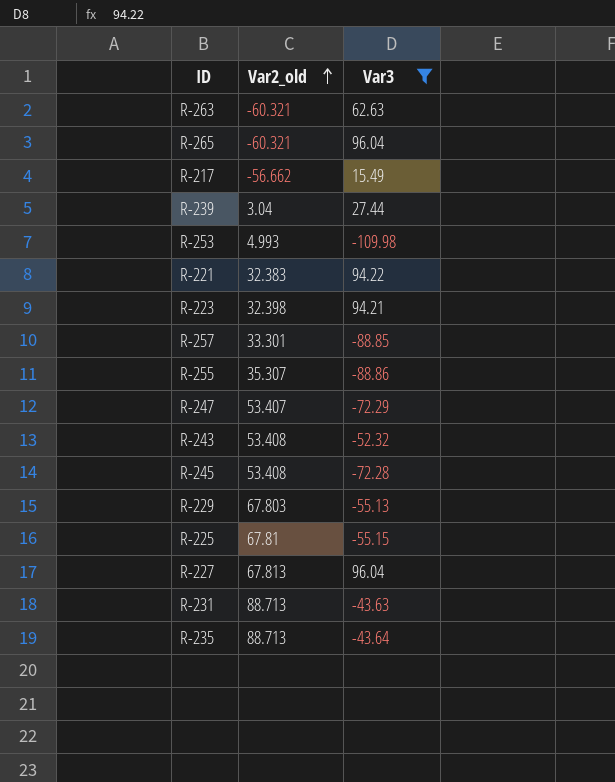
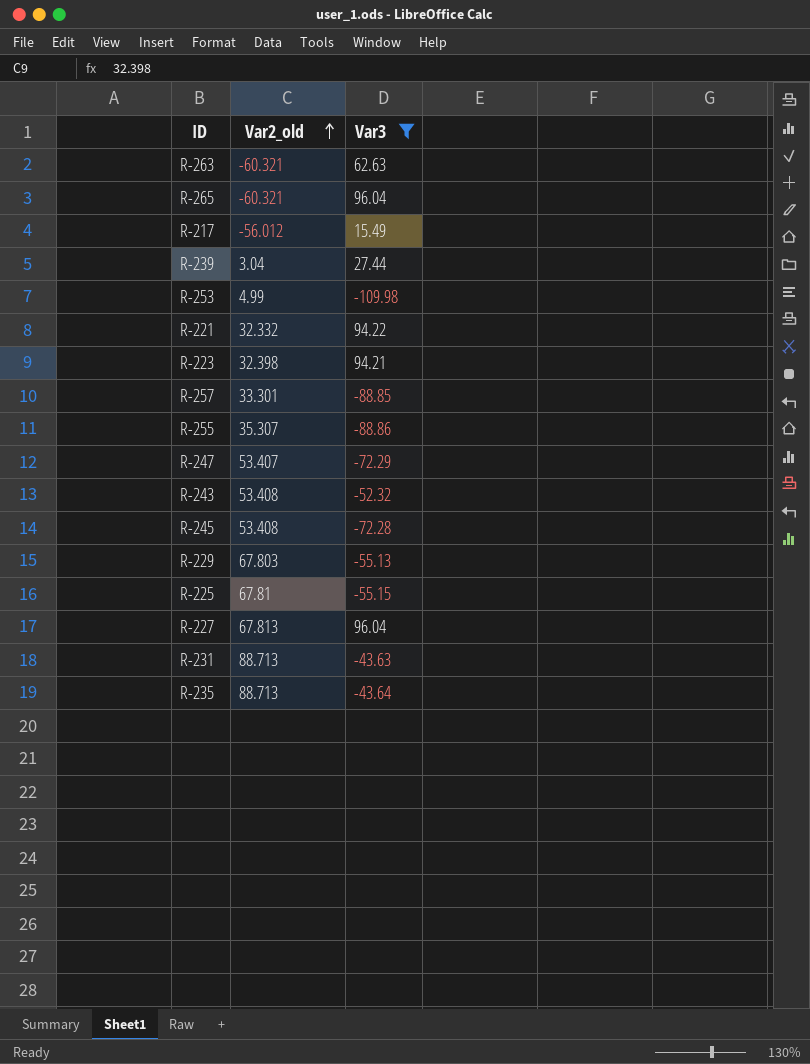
R-217 | Var2_old: -56.662 -> -56.012
R-253 | Var2_old: 4.993 -> 4.99
R-221 | Var2_old: 32.383 -> 32.332

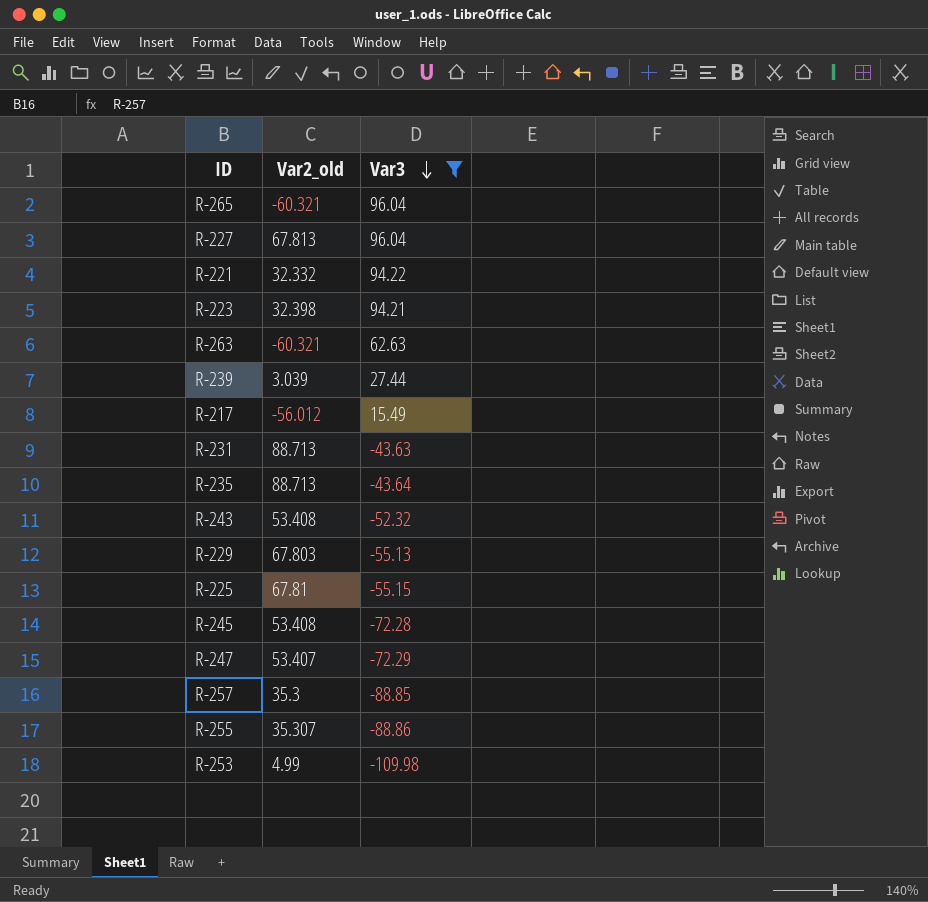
row order: Var2_old ascending -> Var3 descending
R-239 | Var2_old: 3.04 -> 3.039
R-257 | Var2_old: 33.301 -> 35.3

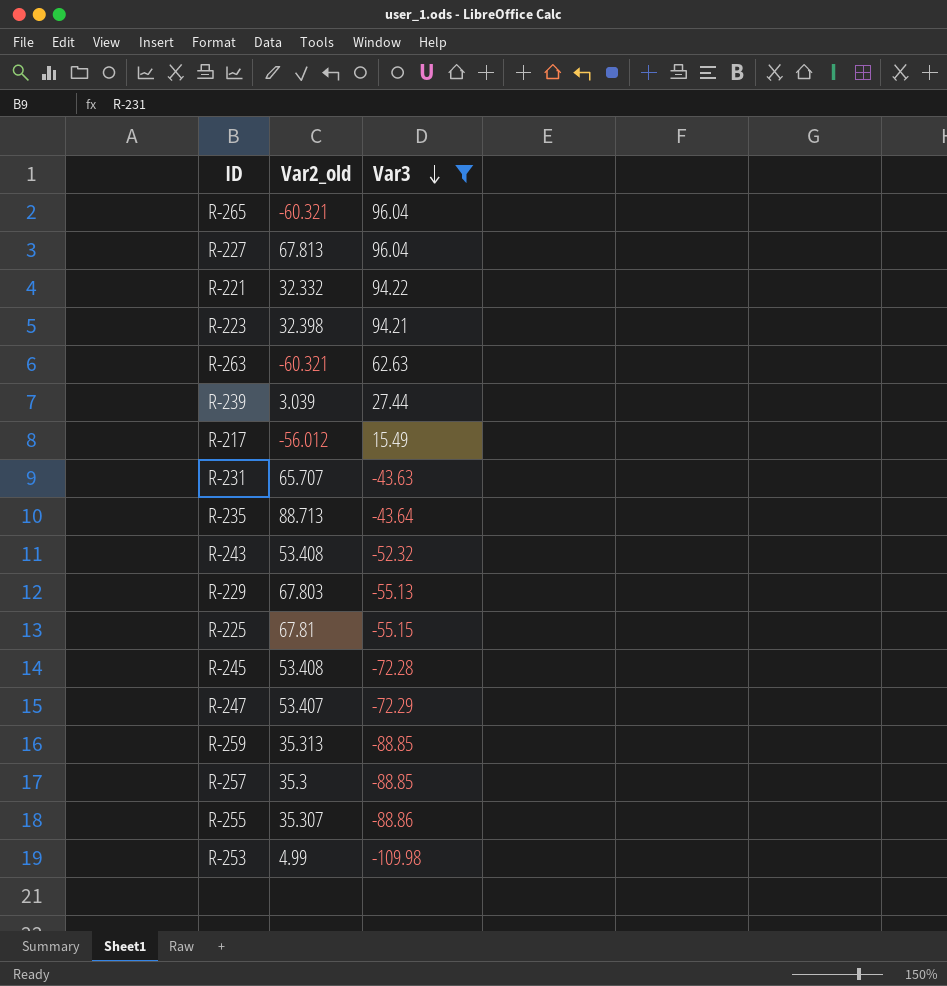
R-231 | Var2_old: 88.713 -> 65.707
row R-259: none -> 35.313 | -88.85

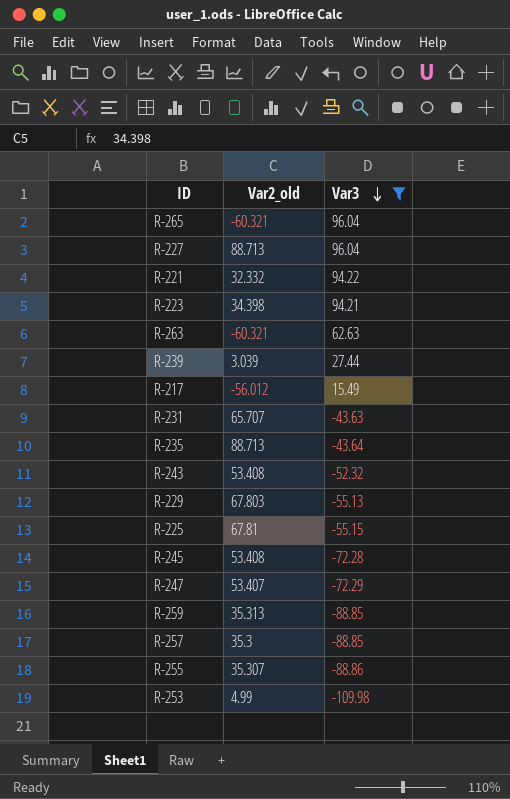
R-227 | Var2_old: 67.813 -> 88.713
R-223 | Var2_old: 32.398 -> 34.398

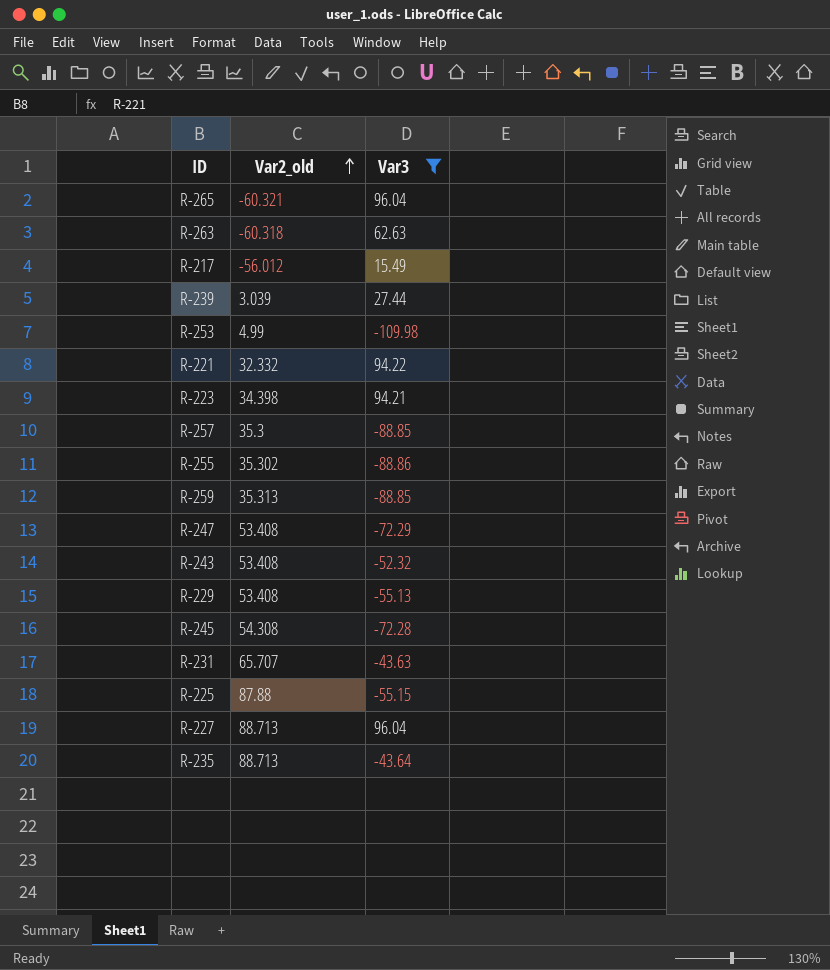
row order: Var3 descending -> Var2_old ascending
R-263 | Var2_old: -60.321 -> -60.318
R-255 | Var2_old: 35.307 -> 35.302
R-247 | Var2_old: 53.407 -> 53.408
R-229 | Var2_old: 67.803 -> 53.408
R-245 | Var2_old: 53.408 -> 54.308
R-225 | Var2_old: 67.81 -> 87.88

